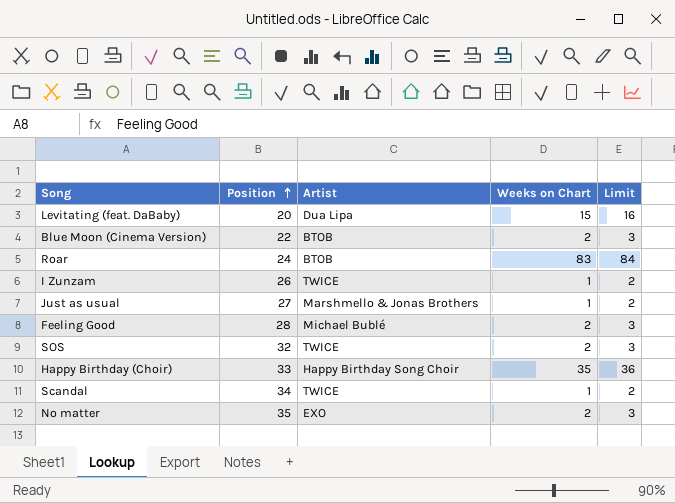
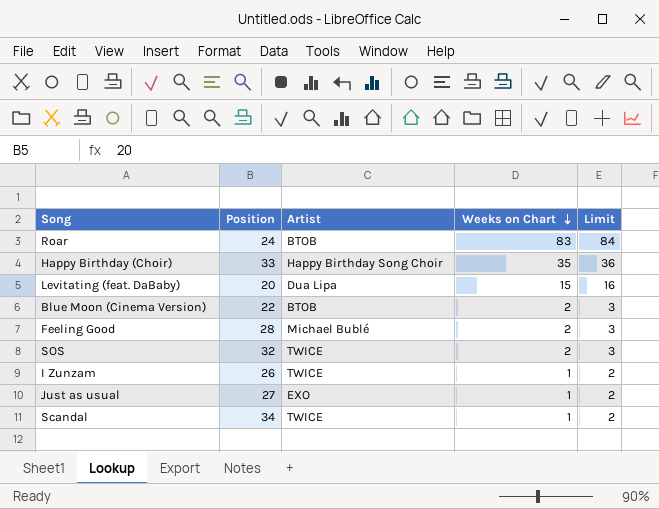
row order: Position ascending -> Weeks on Chart descending
row No matter: 35 | EXO | 2 | 3 -> none
Just as usual | Artist: Marshmello & Jonas Brothers -> EXO

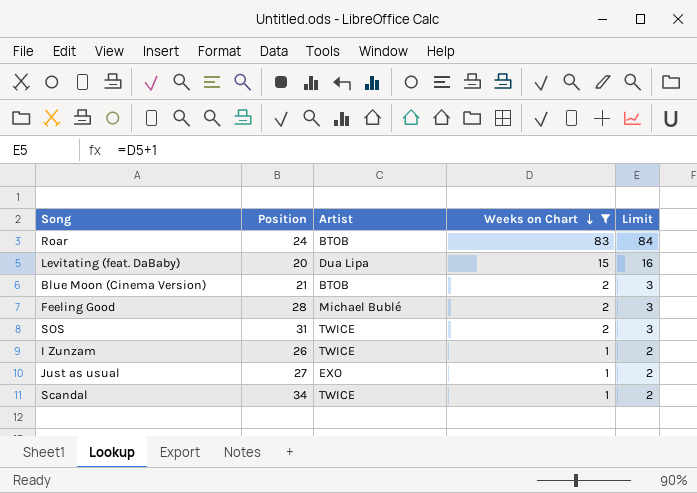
filter: none -> Weeks on Chart != 35
Blue Moon (Cinema Version) | Position: 22 -> 21
SOS | Position: 32 -> 31

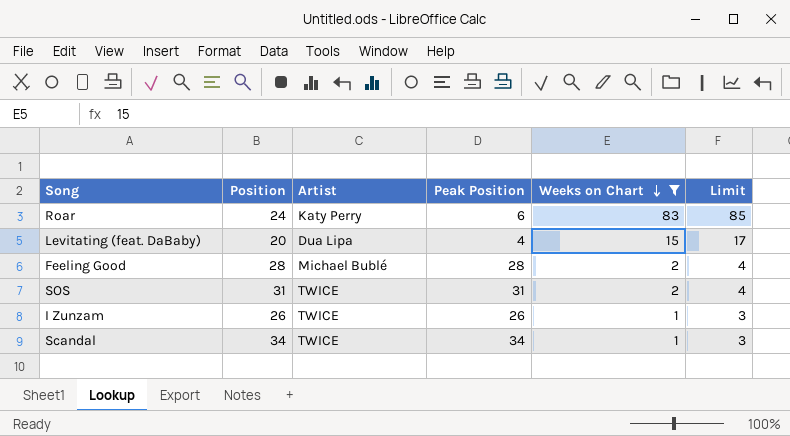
column Peak Position | position: none -> 4
column Limit | formula: [Weeks on Chart] + 1 -> [Weeks on Chart] + 2
row Blue Moon (Cinema Version): 21 | BTOB | 2 | 3 -> none
row Just as usual: 27 | EXO | 1 | 2 -> none
Roar | Artist: BTOB -> Katy Perry

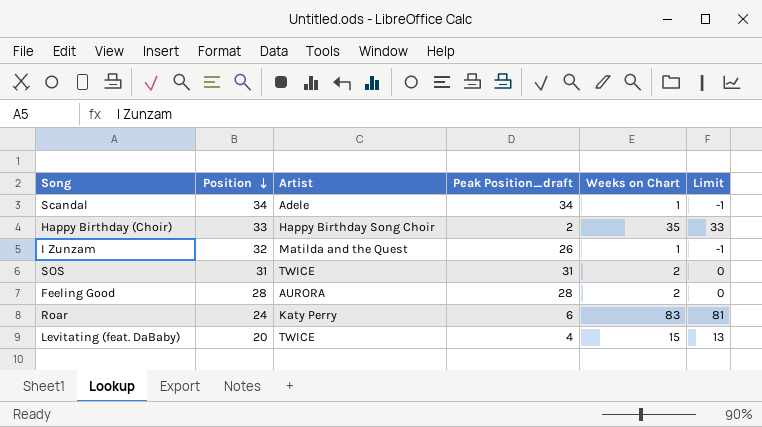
filter: Weeks on Chart != 35 -> none
row order: Weeks on Chart descending -> Position descending
column name: Peak Position -> Peak Position_draft
column Limit | formula: [Weeks on Chart] + 2 -> [Weeks on Chart] - 2
Scandal | Artist: TWICE -> Adele
I Zunzam | Position: 26 -> 32
I Zunzam | Artist: TWICE -> Matilda and the Quest
Feeling Good | Artist: Michael Bublé -> AURORA
Levitating (feat. DaBaby) | Artist: Dua Lipa -> TWICE

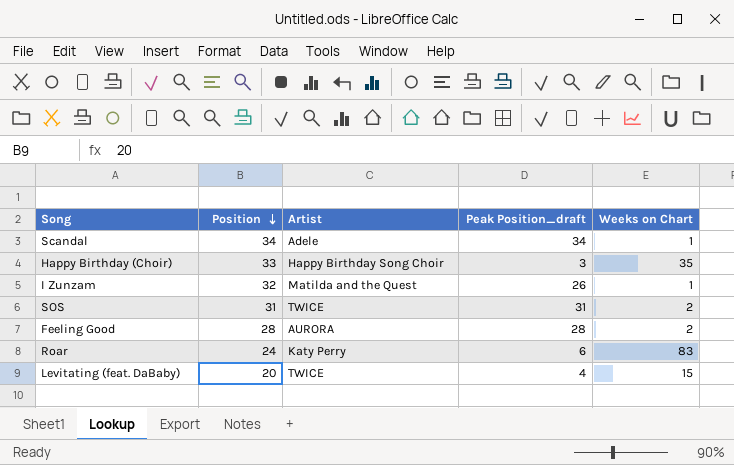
column Limit | formula: [Weeks on Chart] - 2 -> none
Happy Birthday (Choir) | Peak Position_draft: 2 -> 3

